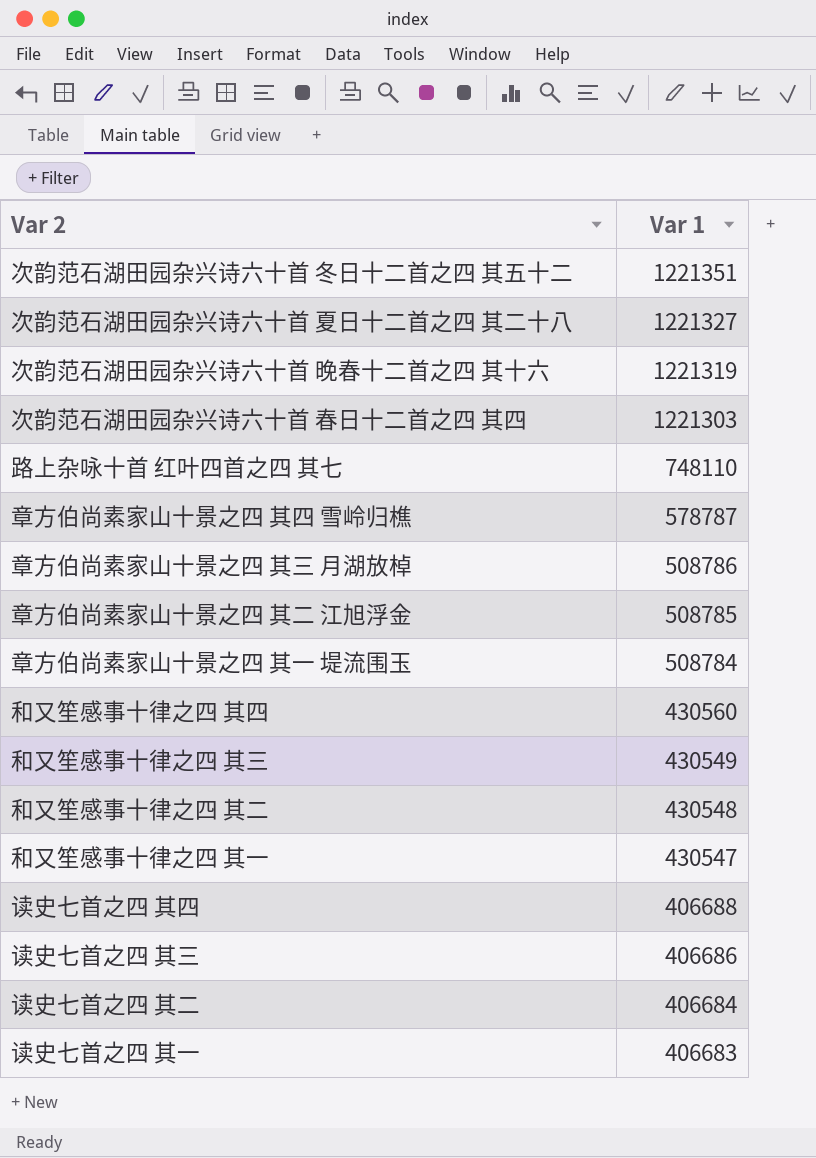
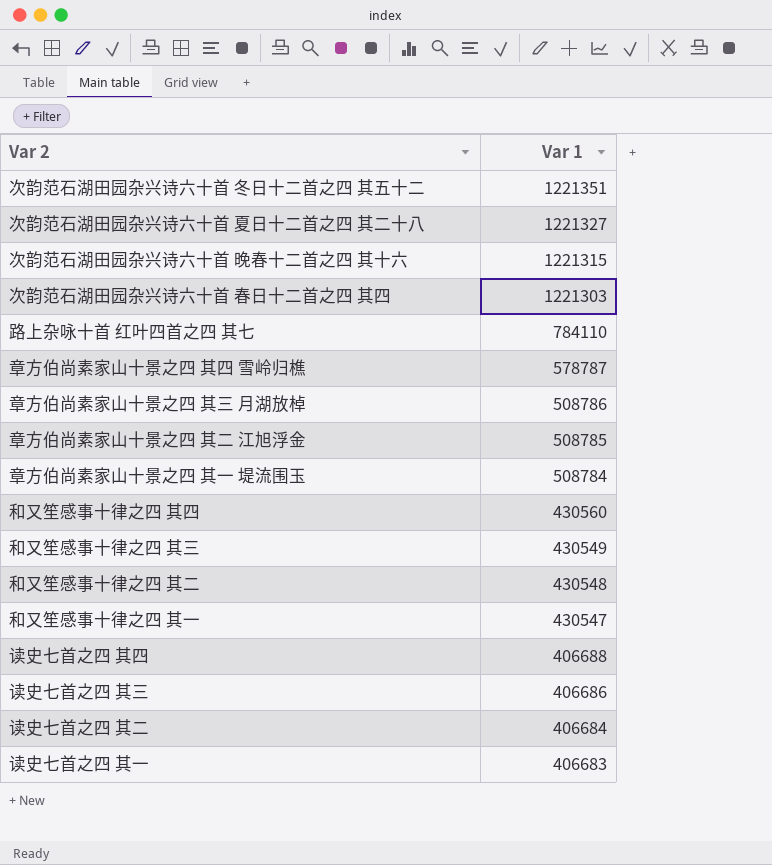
次韵范石湖田园杂兴诗六十首 晚春十二首之四 其十六 | Var 1: 1221319 -> 1221315
路上杂咏十首 红叶四首之四 其七 | Var 1: 748110 -> 784110

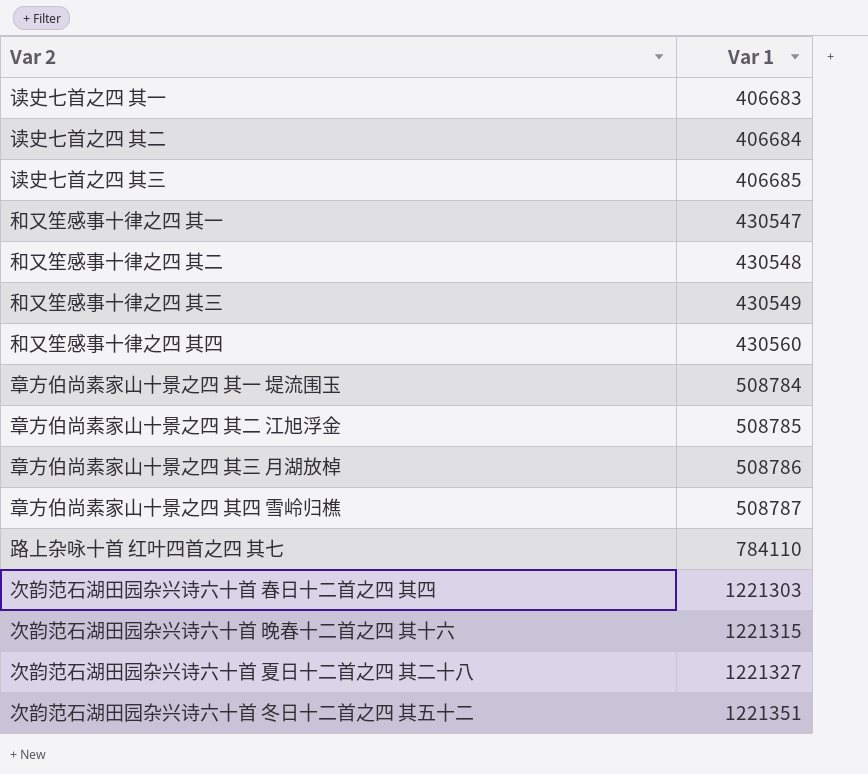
row order: Var 1 descending -> Var 1 ascending
row 读史七首之四 其四: 406688 -> none
读史七首之四 其三 | Var 1: 406686 -> 406685
章方伯尚素家山十景之四 其四 雪岭归樵 | Var 1: 578787 -> 508787

